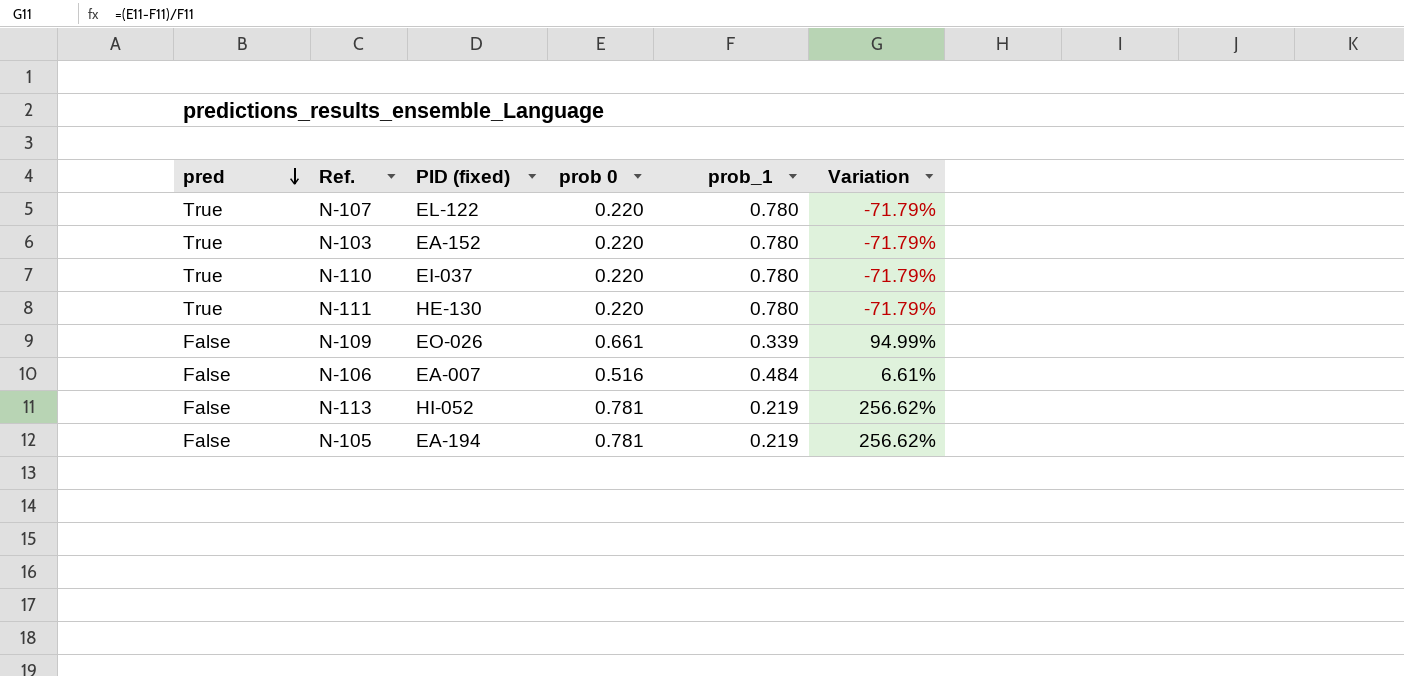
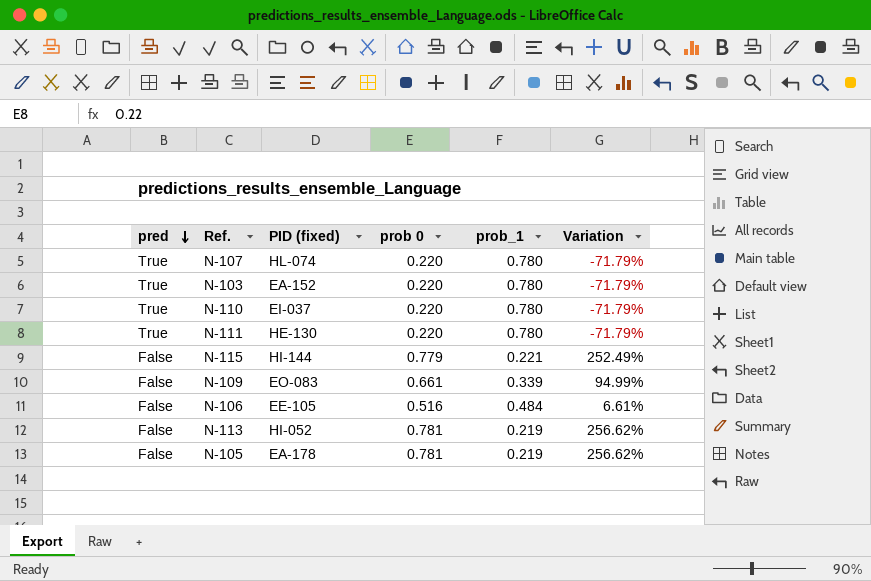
N-107 | PID (fixed): EL-122 -> HL-074
row N-115: none -> False | HI-144 | 0.779 | 0.221 | 252.49%
N-109 | PID (fixed): EO-026 -> EO-083
N-106 | PID (fixed): EA-007 -> EE-105
N-105 | PID (fixed): EA-194 -> EA-178

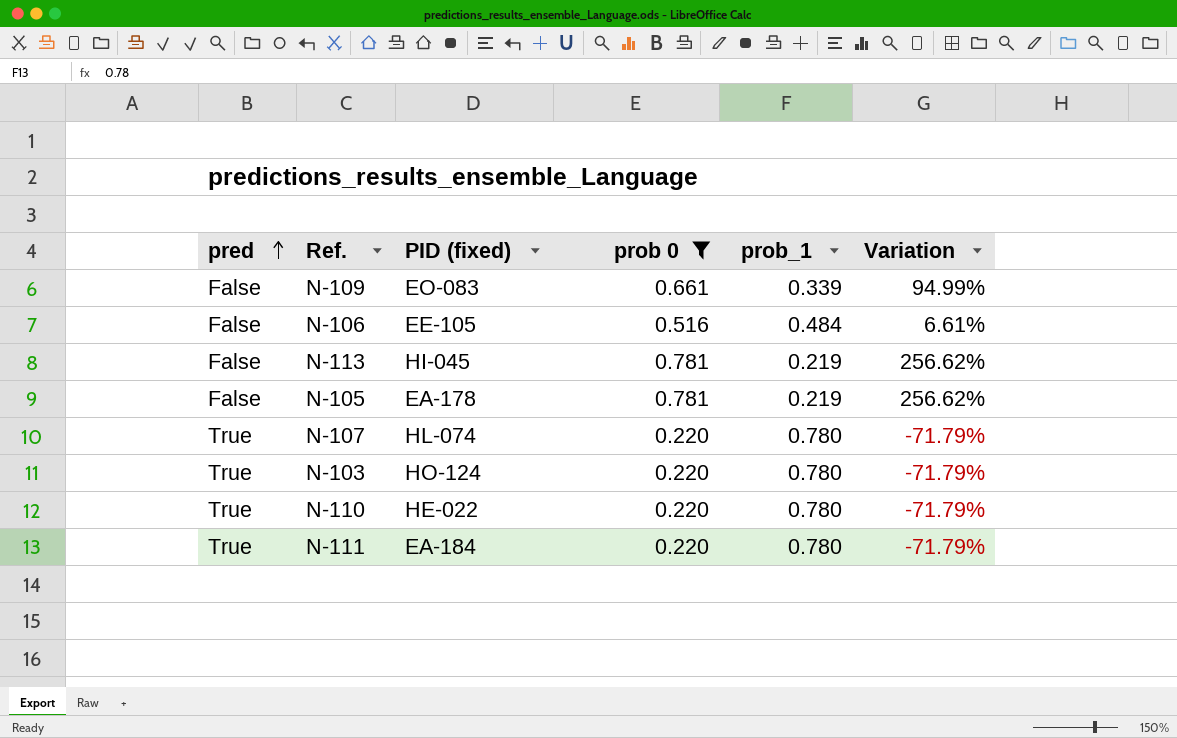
filter: none -> prob 0 != 0.779
row order: pred descending -> pred ascending
N-113 | PID (fixed): HI-052 -> HI-045
N-103 | PID (fixed): EA-152 -> HO-124
N-110 | PID (fixed): EI-037 -> HE-022
N-111 | PID (fixed): HE-130 -> EA-184

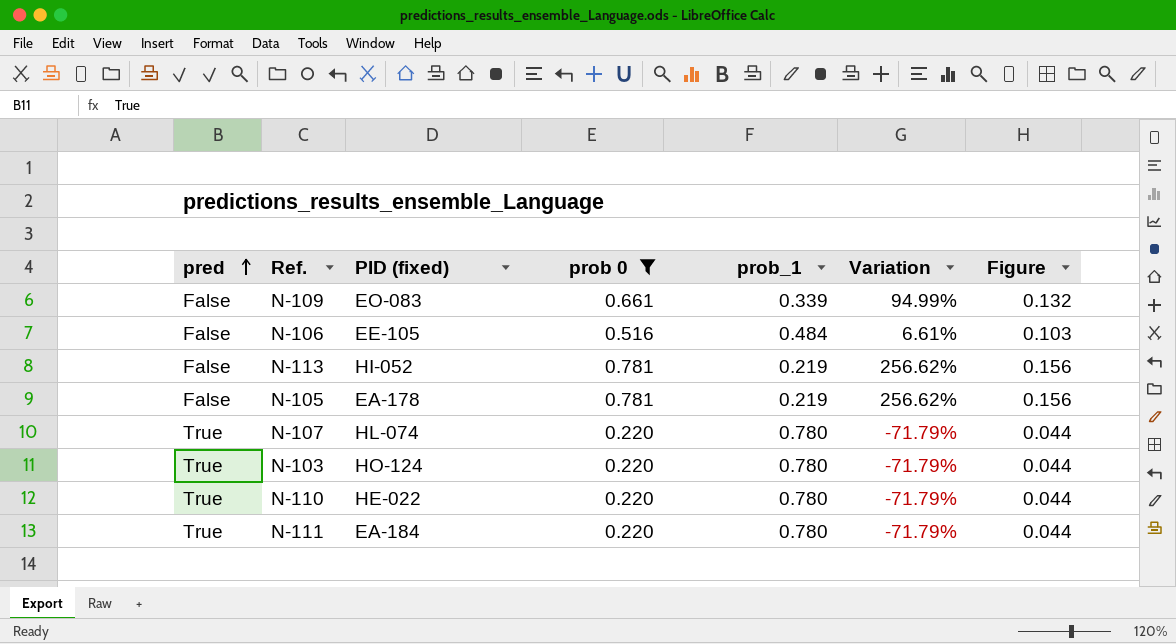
column Figure | formula: none -> [prob 0] * 0.2
N-113 | PID (fixed): HI-045 -> HI-052

